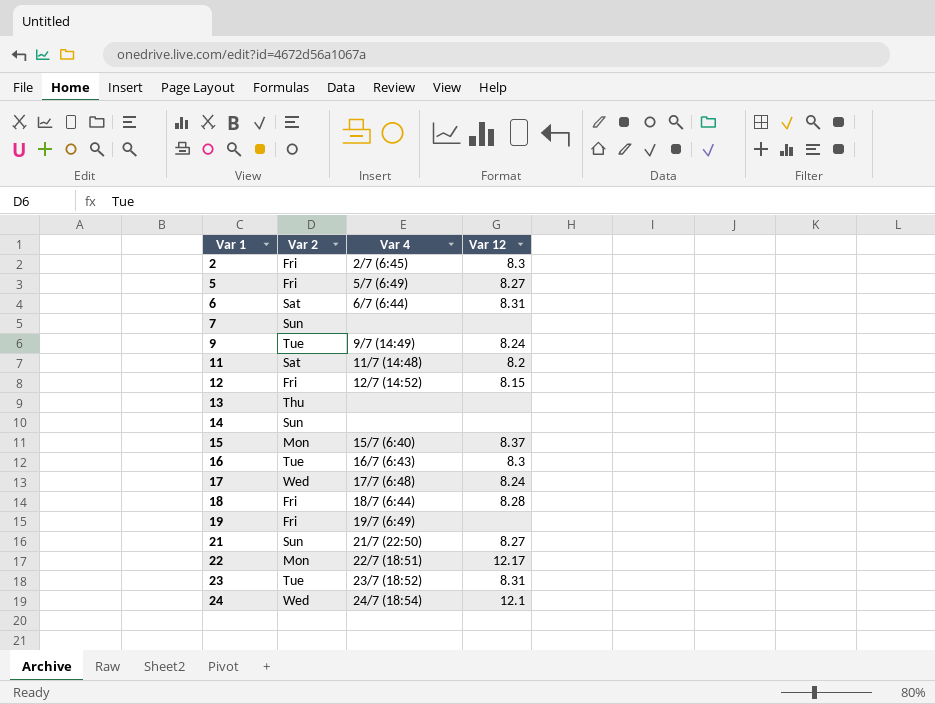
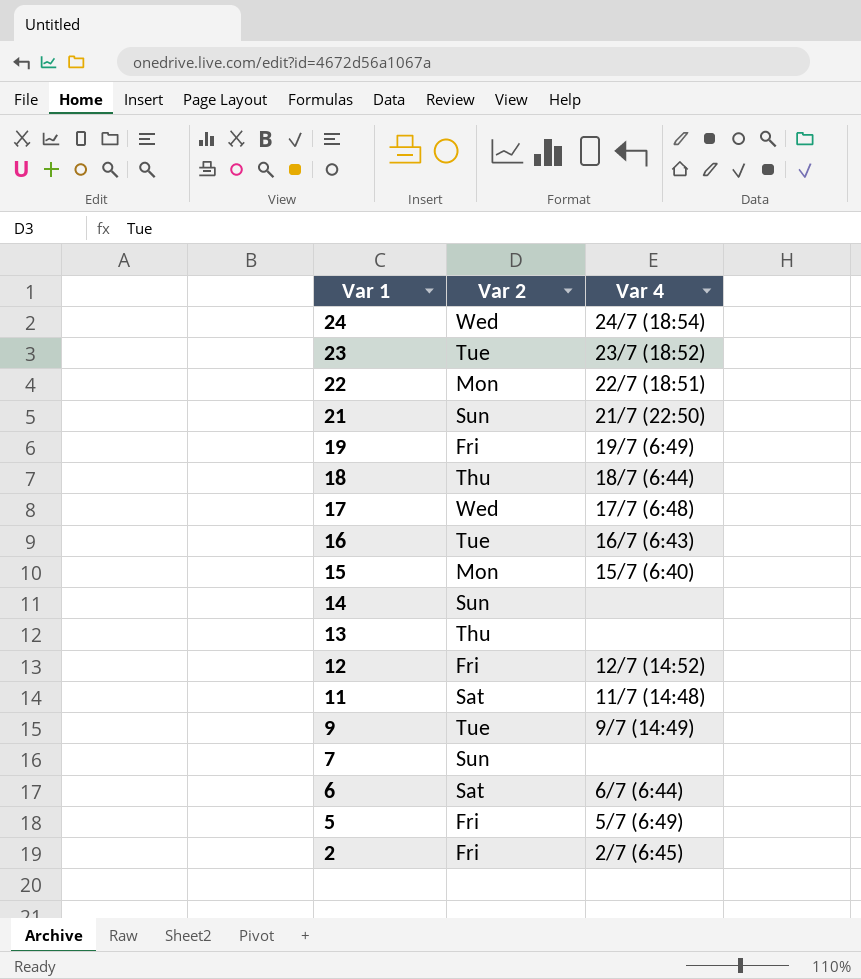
row order: Var 1 ascending -> Var 1 descending
column Var 12 | position: 4 -> none
18 | Var 2: Fri -> Thu

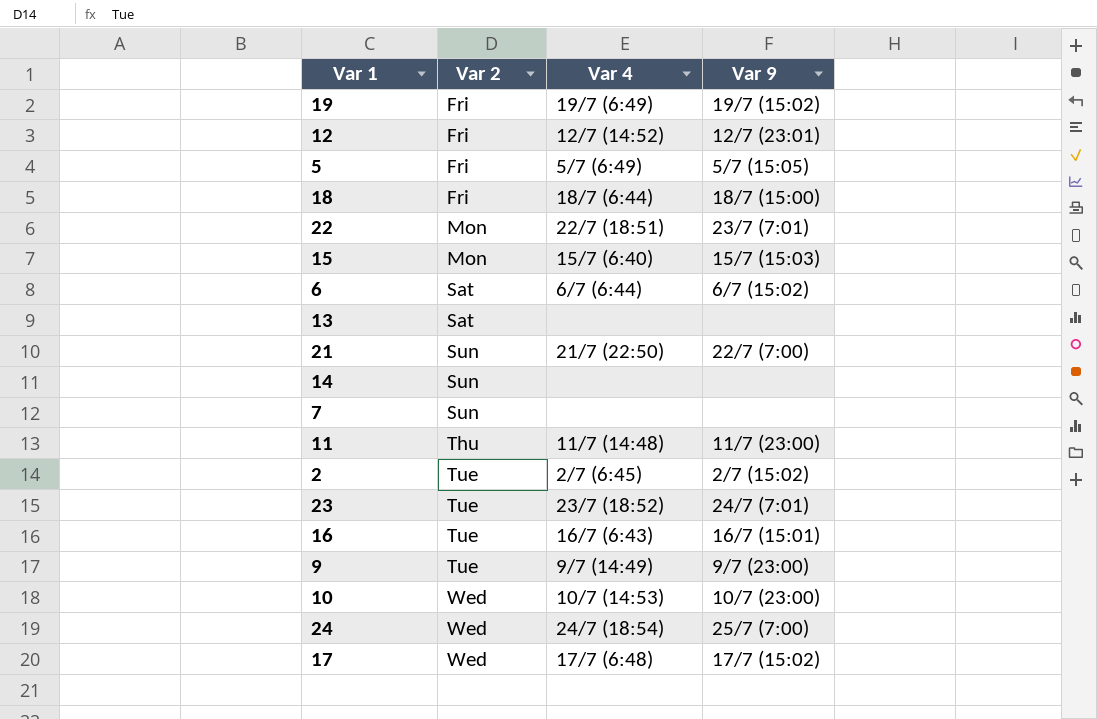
row order: Var 1 descending -> Var 2 ascending
column Var 9 | position: none -> 4
18 | Var 2: Thu -> Fri
13 | Var 2: Thu -> Sat
11 | Var 2: Sat -> Thu
2 | Var 2: Fri -> Tue
row 10: none -> Wed | 10/7 (14:53) | 10/7 (23:00)

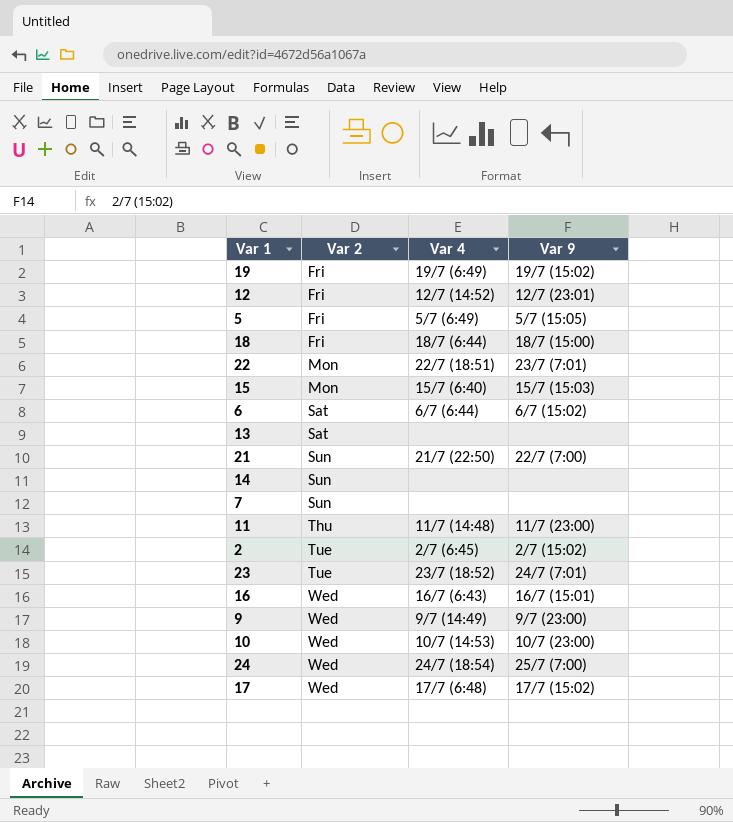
16 | Var 2: Tue -> Wed
9 | Var 2: Tue -> Wed

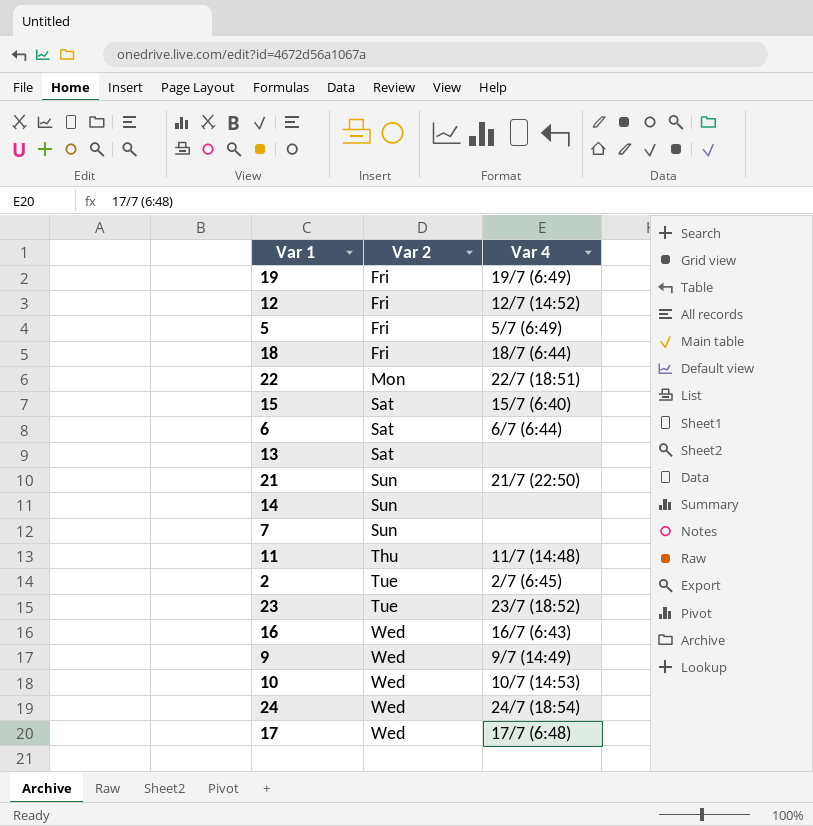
column Var 9 | position: 4 -> none
15 | Var 2: Mon -> Sat

